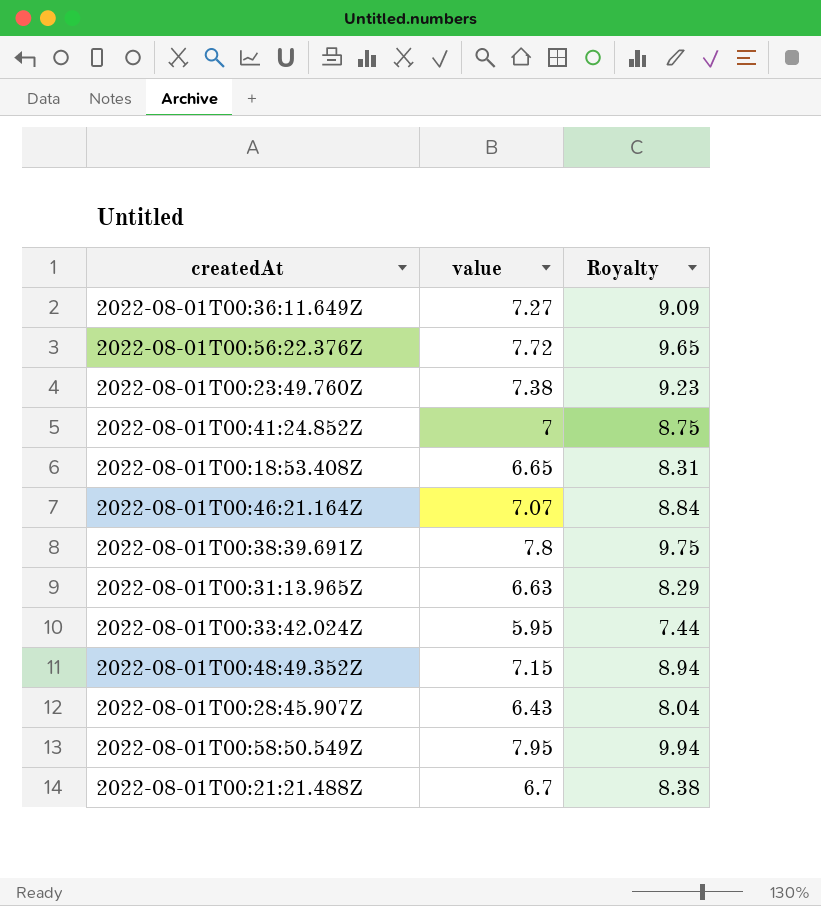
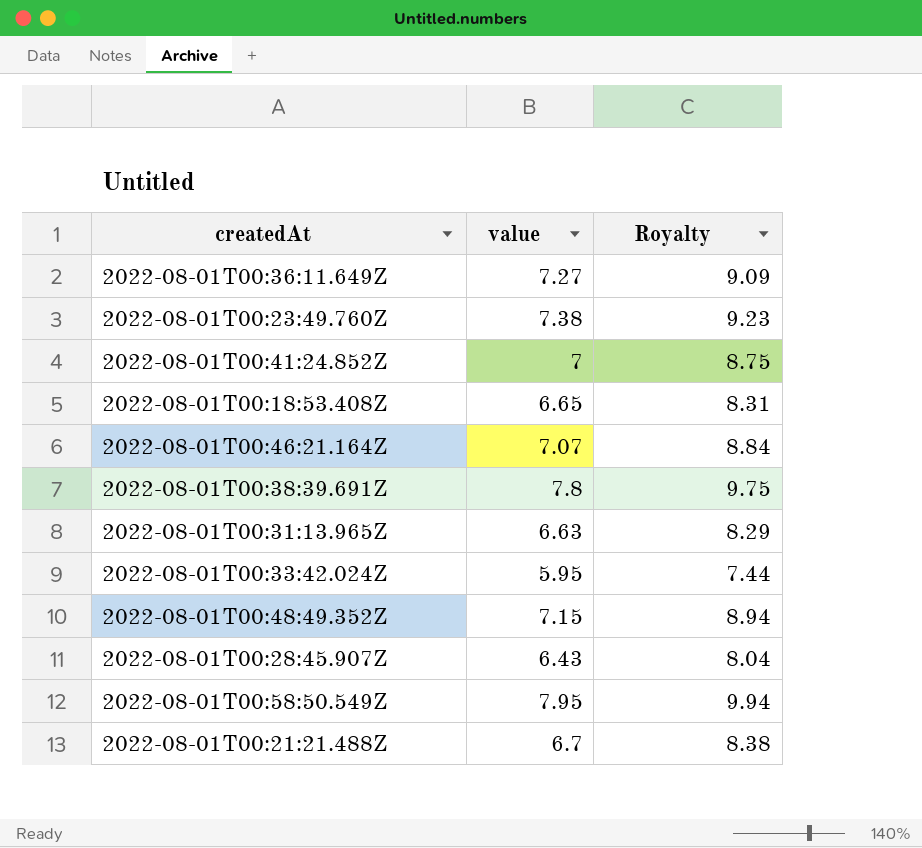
row 2022-08-01T00:56:22.376Z: 7.72 | 9.65 -> none

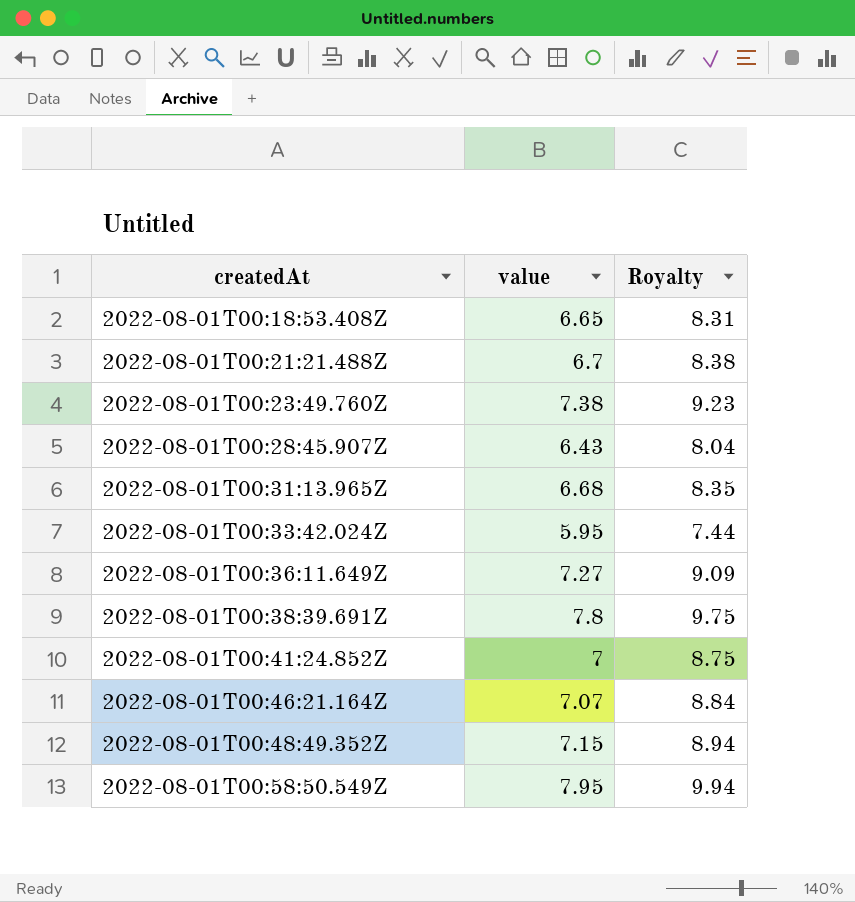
row order: none -> createdAt ascending
2022-08-01T00:31:13.965Z | value: 6.63 -> 6.68
2022-08-01T00:31:13.965Z | Royalty: 8.29 -> 8.35

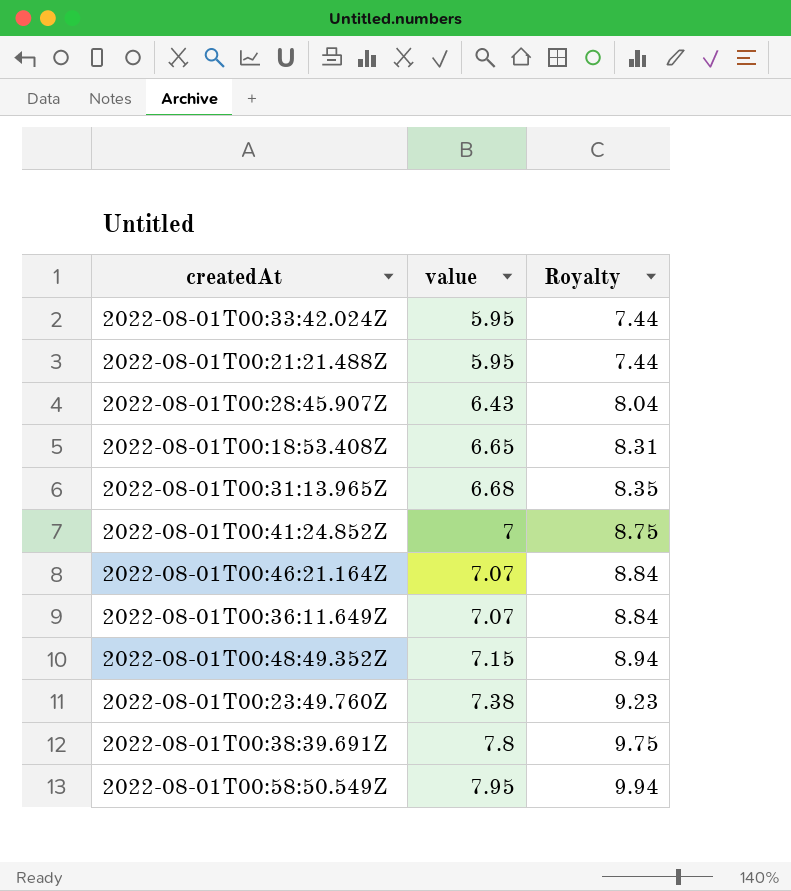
row order: createdAt ascending -> value ascending
2022-08-01T00:21:21.488Z | value: 6.7 -> 5.95
2022-08-01T00:21:21.488Z | Royalty: 8.38 -> 7.44
2022-08-01T00:36:11.649Z | value: 7.27 -> 7.07
2022-08-01T00:36:11.649Z | Royalty: 9.09 -> 8.84

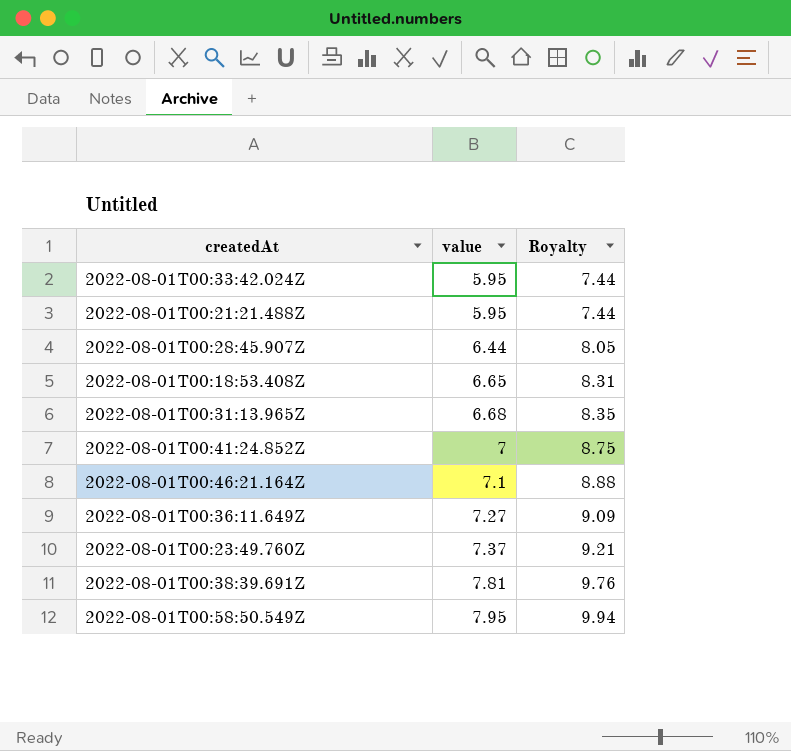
row 2022-08-01T00:48:49.352Z: 7.15 | 8.94 -> none
2022-08-01T00:28:45.907Z | value: 6.43 -> 6.44
2022-08-01T00:28:45.907Z | Royalty: 8.04 -> 8.05
2022-08-01T00:46:21.164Z | value: 7.07 -> 7.1
2022-08-01T00:46:21.164Z | Royalty: 8.84 -> 8.88
2022-08-01T00:36:11.649Z | value: 7.07 -> 7.27
2022-08-01T00:36:11.649Z | Royalty: 8.84 -> 9.09
2022-08-01T00:23:49.760Z | value: 7.38 -> 7.37
2022-08-01T00:23:49.760Z | Royalty: 9.23 -> 9.21
2022-08-01T00:38:39.691Z | value: 7.8 -> 7.81
2022-08-01T00:38:39.691Z | Royalty: 9.75 -> 9.76

